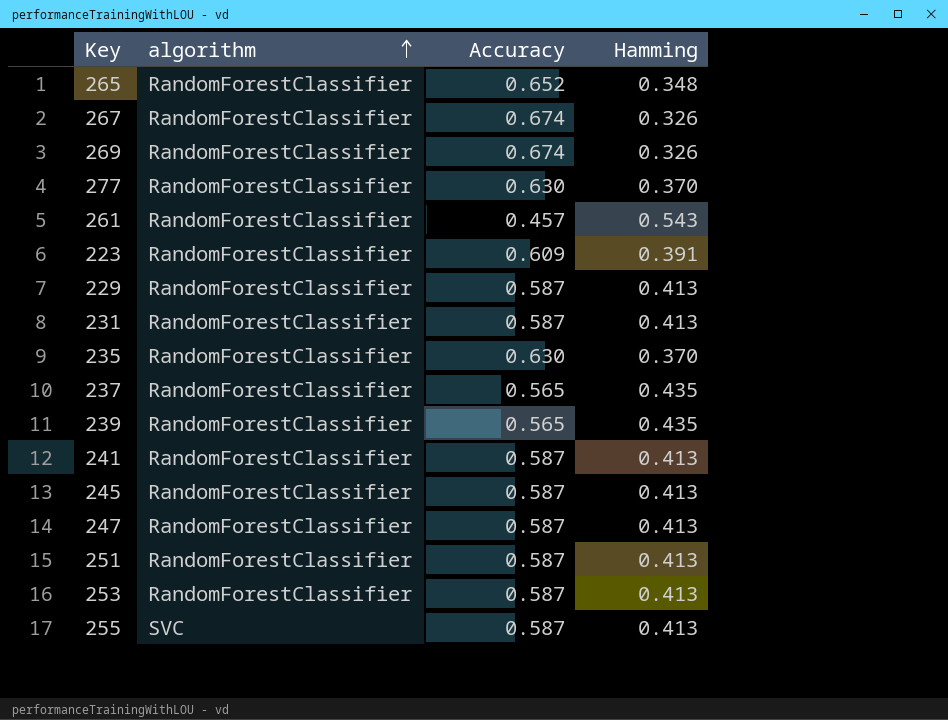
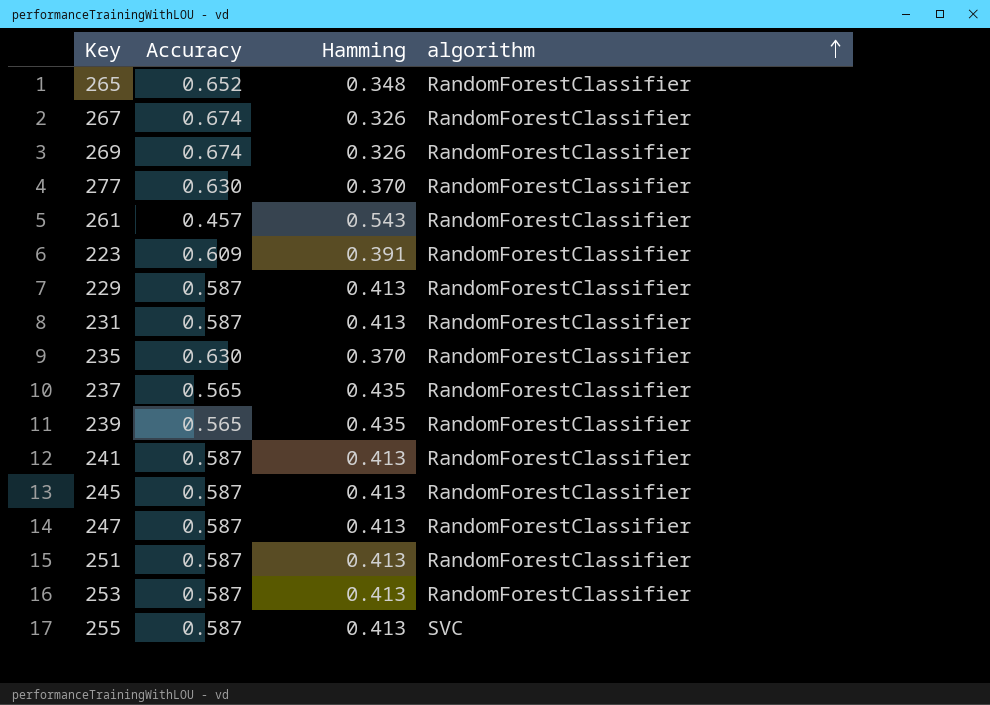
column algorithm | position: 2 -> 4

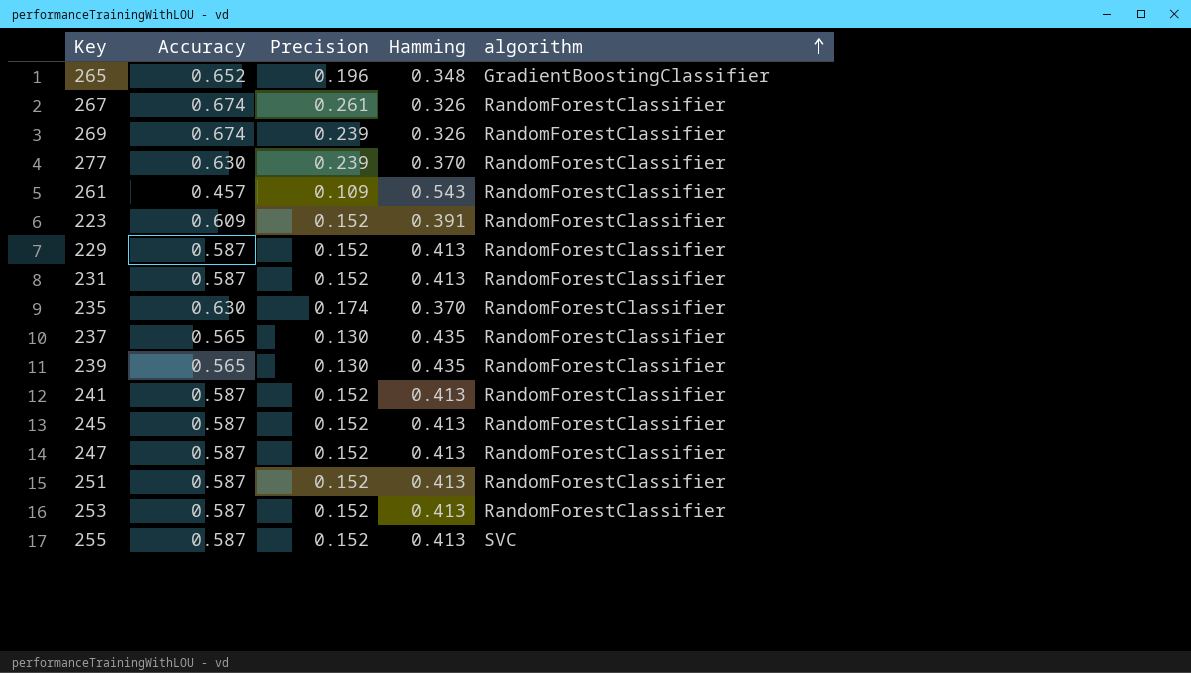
column Precision | position: none -> 3
265 | algorithm: RandomForestClassifier -> GradientBoostingClassifier

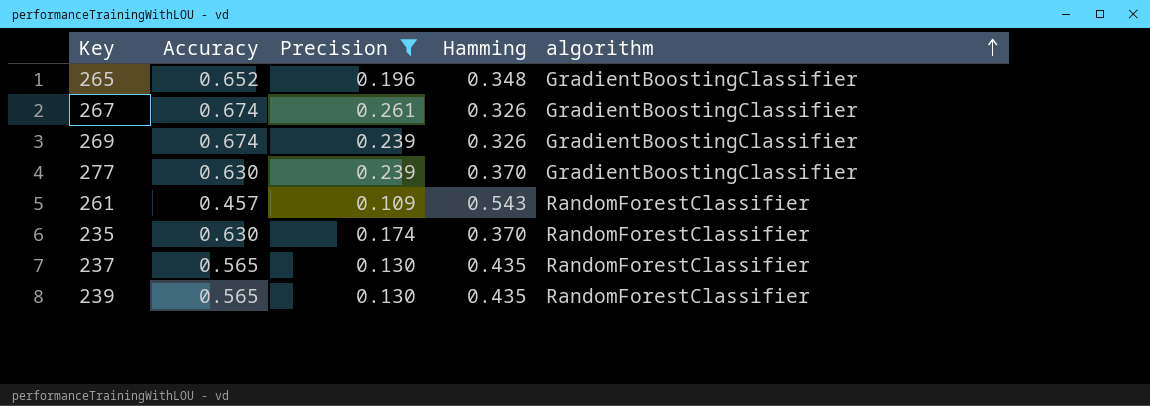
filter: none -> Precision != 0.152
267 | algorithm: RandomForestClassifier -> GradientBoostingClassifier
269 | algorithm: RandomForestClassifier -> GradientBoostingClassifier
277 | algorithm: RandomForestClassifier -> GradientBoostingClassifier

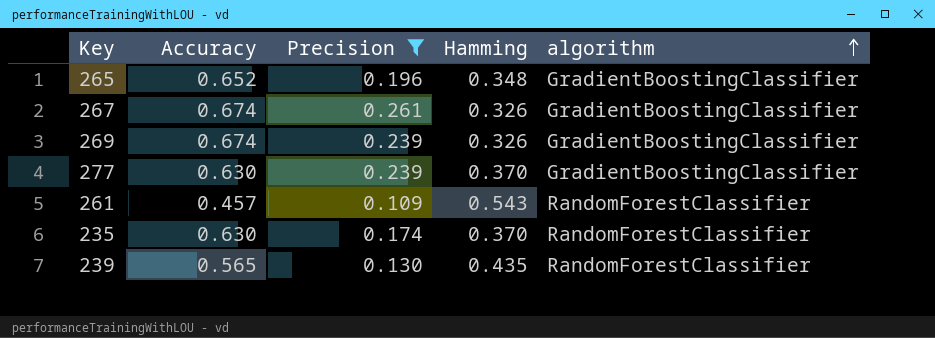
row 237: 0.565 | 0.130 | 0.435 | RandomForestClassifier -> none

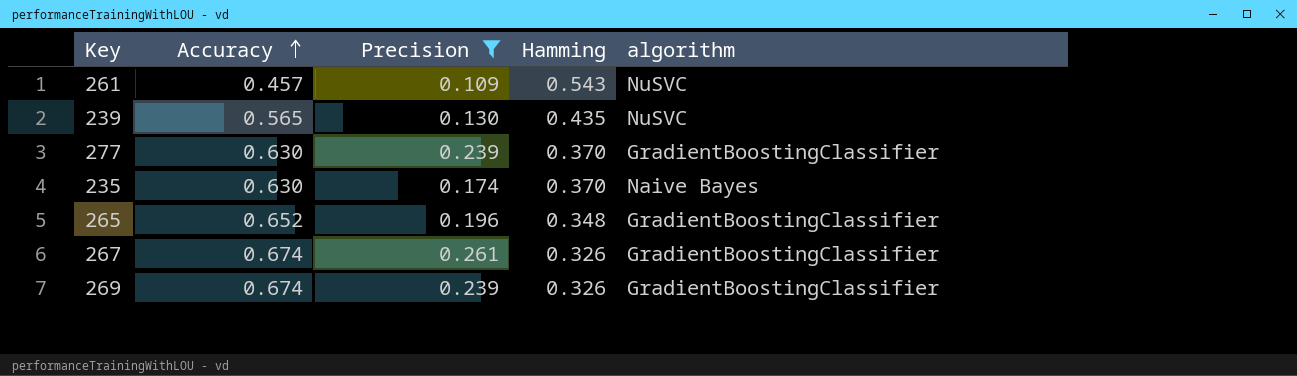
row order: algorithm ascending -> Accuracy ascending
261 | algorithm: RandomForestClassifier -> NuSVC
239 | algorithm: RandomForestClassifier -> NuSVC
235 | algorithm: RandomForestClassifier -> Naive Bayes

